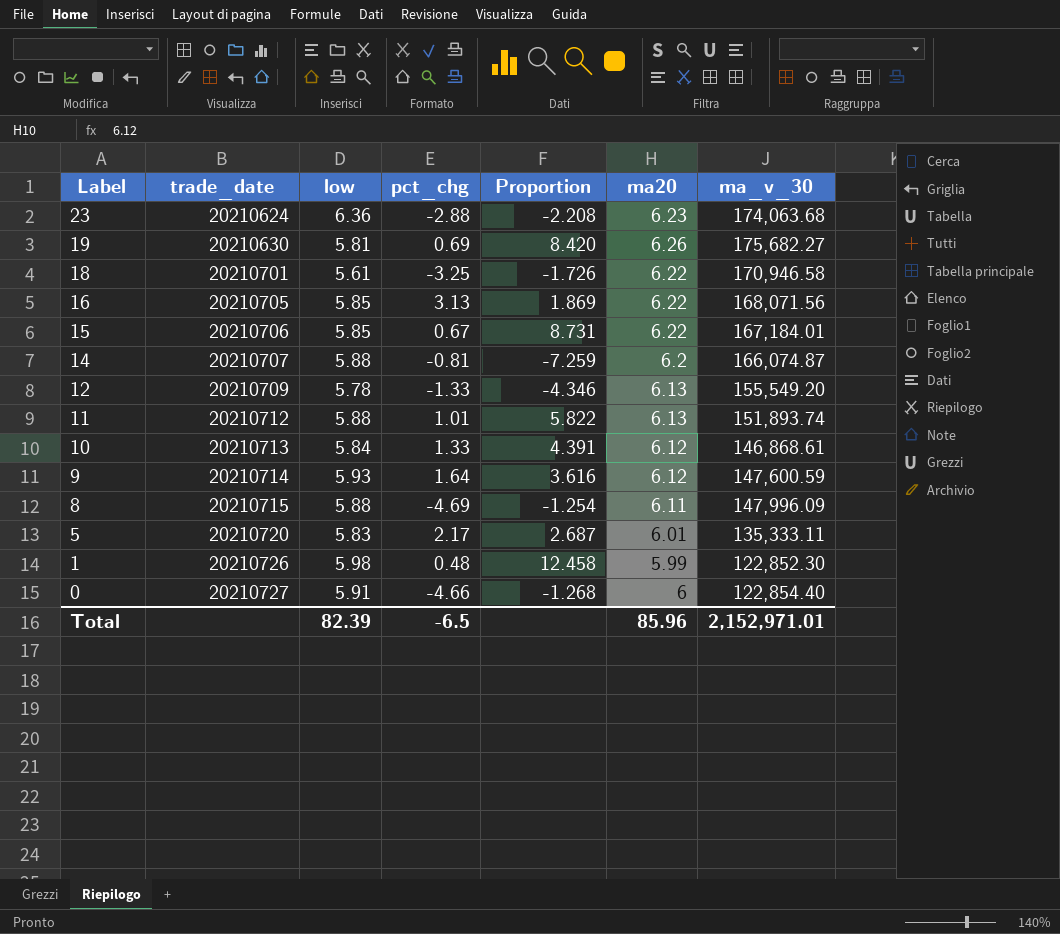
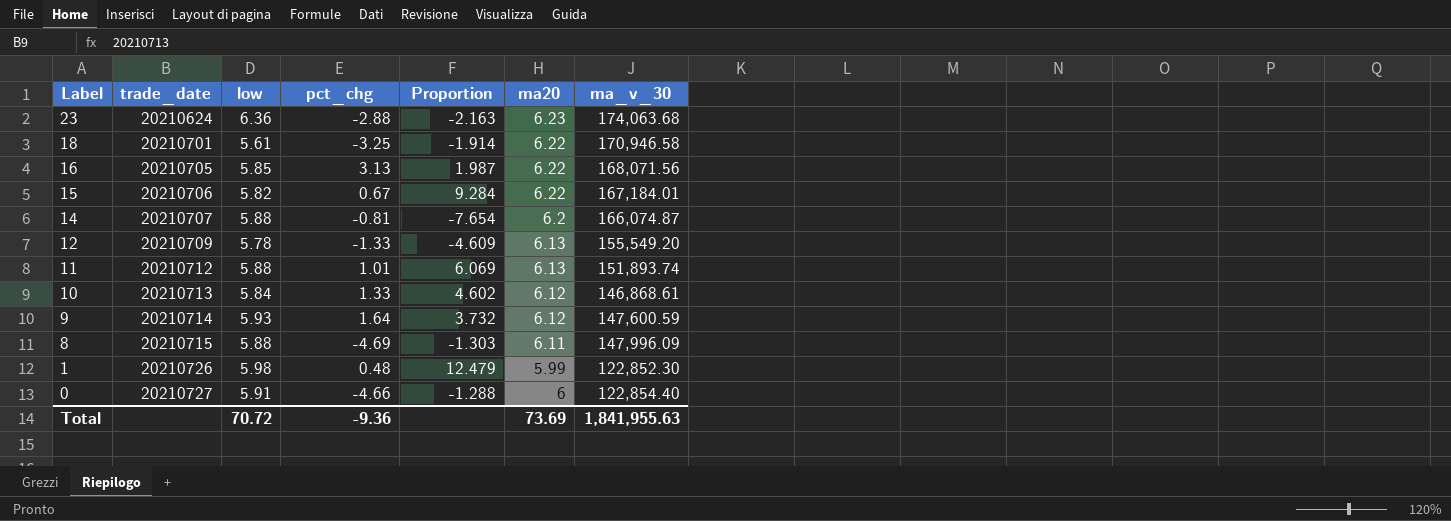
column Proportion | formula: [low] / [pct_chg] -> [ma20] / [pct_chg]
row 19: 20210630 | 5.81 | 0.69 | 8.420 | 6.26 | 175,682.27 -> none
row 5: 20210720 | 5.83 | 2.17 | 2.687 | 6.01 | 135,333.11 -> none
15 | low: 5.85 -> 5.82
Total | low: 82.39 -> 70.72
Total | pct_chg: -6.5 -> -9.36
Total | ma20: 85.96 -> 73.69
Total | ma_v_30: 2,152,971.01 -> 1,841,955.63

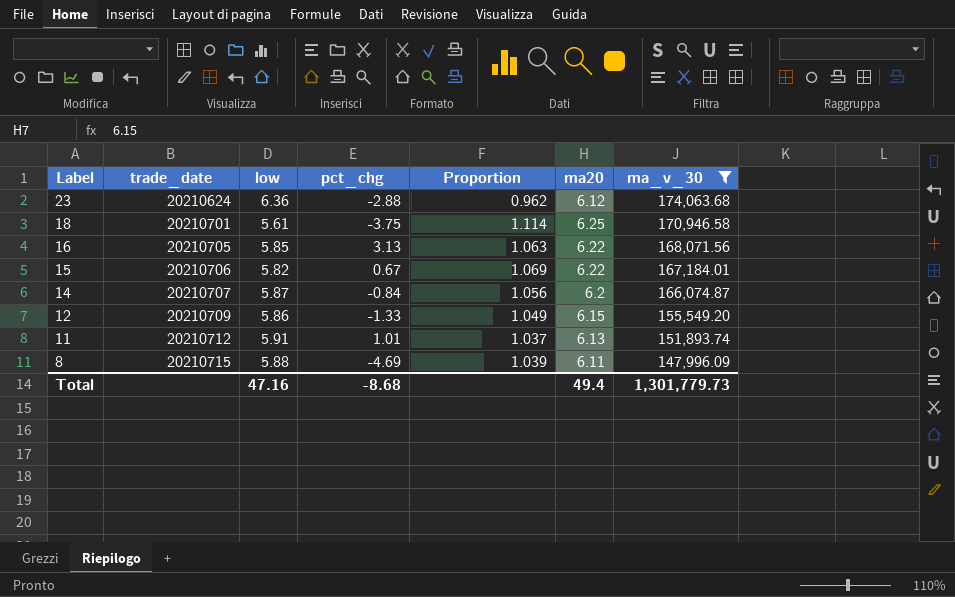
filter: none -> ma_v_30 >= 147,996.09
column Proportion | formula: [ma20] / [pct_chg] -> [ma20] / [low]
23 | ma20: 6.23 -> 6.12
18 | pct_chg: -3.25 -> -3.75
18 | ma20: 6.22 -> 6.25
14 | low: 5.88 -> 5.87
14 | pct_chg: -0.81 -> -0.84
12 | low: 5.78 -> 5.86
12 | ma20: 6.13 -> 6.15
11 | low: 5.88 -> 5.91
Total | low: 70.72 -> 47.16
Total | pct_chg: -9.36 -> -8.68
Total | ma20: 73.69 -> 49.4
Total | ma_v_30: 1,841,955.63 -> 1,301,779.73

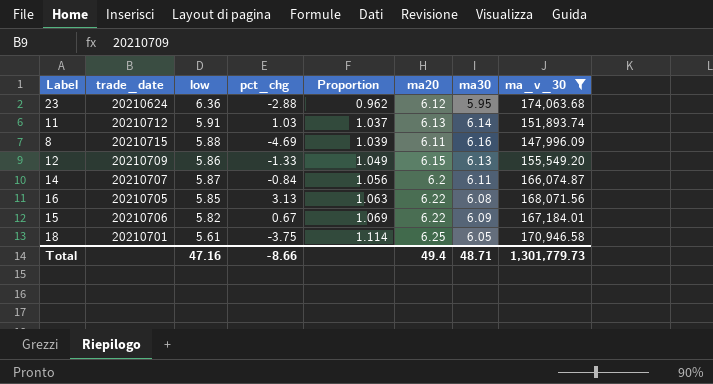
row order: Label descending -> Proportion ascending
column ma30 | position: none -> 7
11 | pct_chg: 1.01 -> 1.03
Total | pct_chg: -8.68 -> -8.66

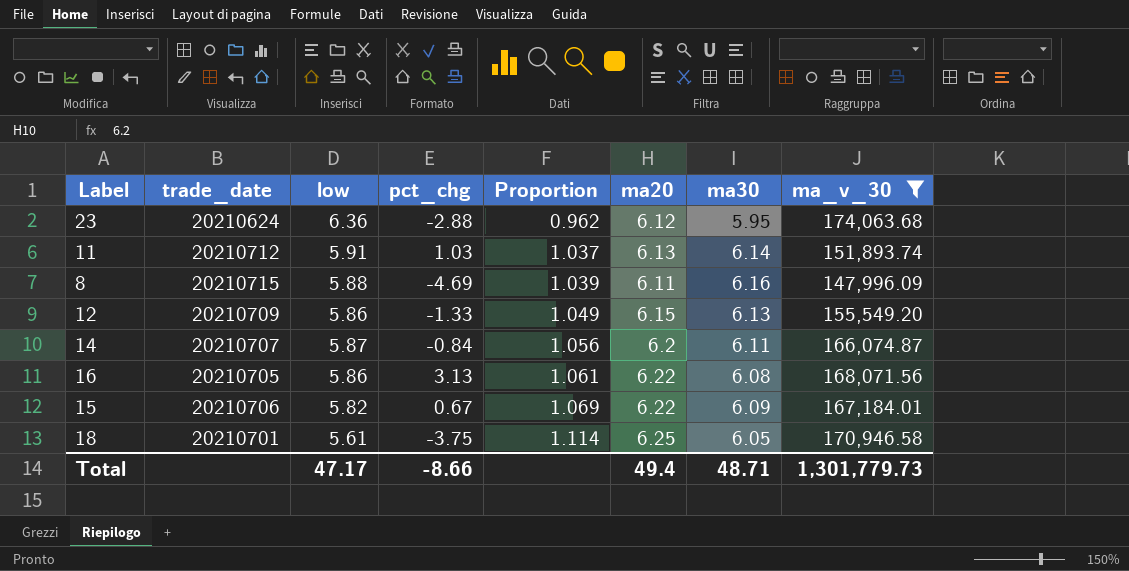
16 | low: 5.85 -> 5.86
16 | Proportion: 1.063 -> 1.061
Total | low: 47.16 -> 47.17

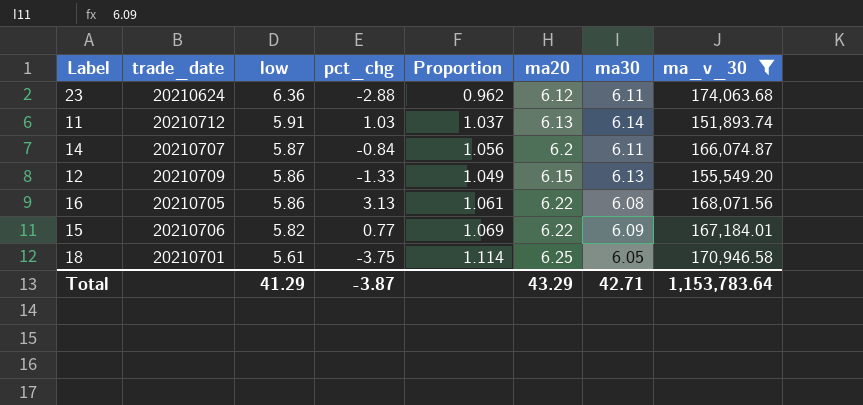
row order: Proportion ascending -> low descending
row 8: 20210715 | 5.88 | -4.69 | 1.039 | 6.11 | 6.16 | 147,996.09 -> none
23 | ma30: 5.95 -> 6.11
15 | pct_chg: 0.67 -> 0.77
Total | low: 47.17 -> 41.29
Total | pct_chg: -8.66 -> -3.87
Total | ma20: 49.4 -> 43.29
Total | ma30: 48.71 -> 42.71
Total | ma_v_30: 1,301,779.73 -> 1,153,783.64

